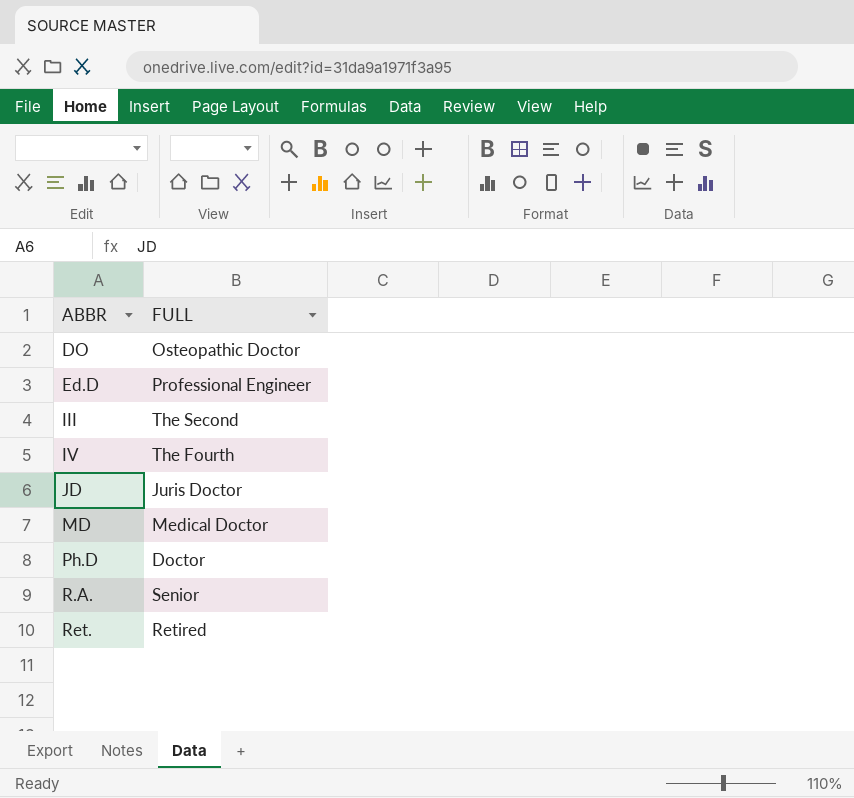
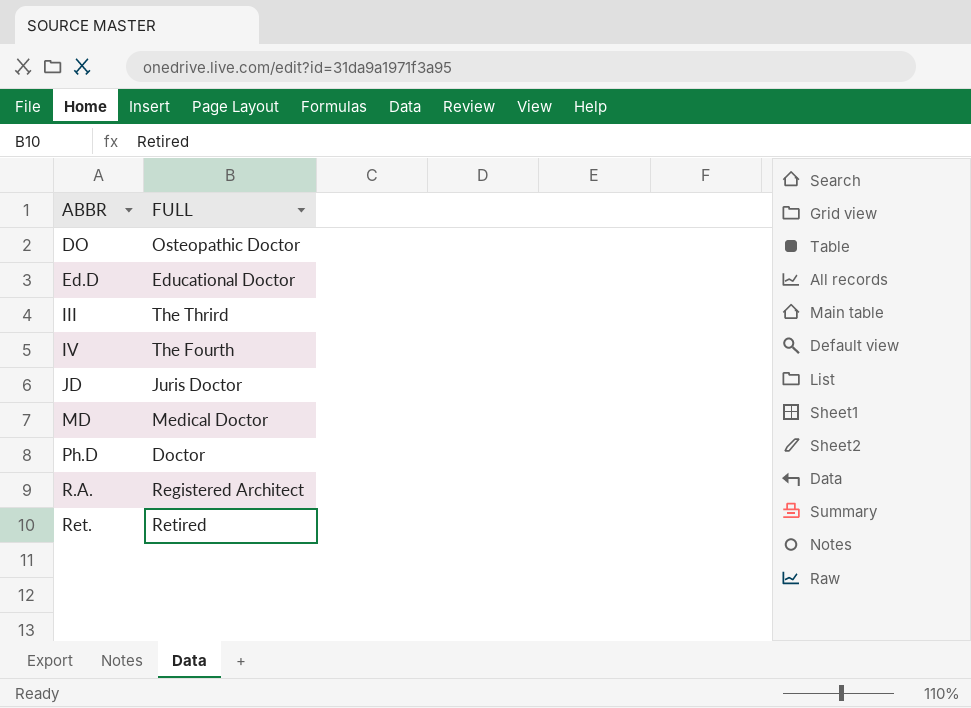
Ed.D | FULL: Professional Engineer -> Educational Doctor
III | FULL: The Second -> The Thrird
R.A. | FULL: Senior -> Registered Architect

